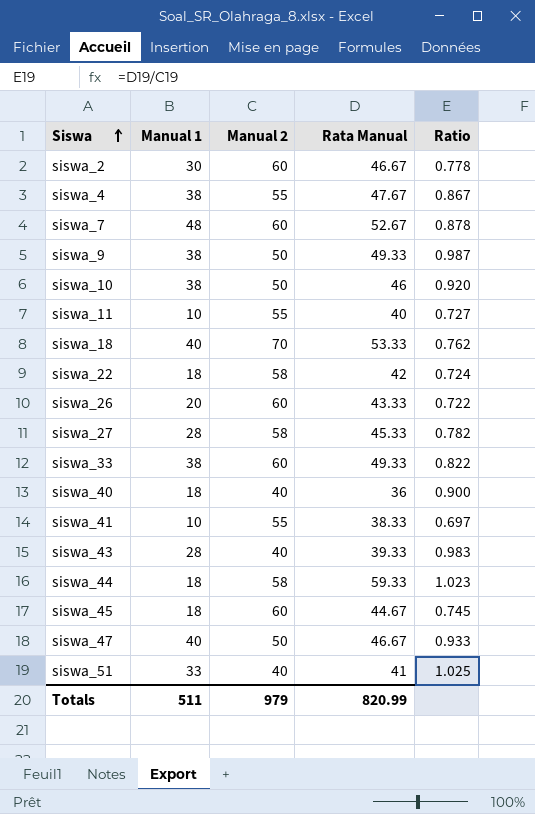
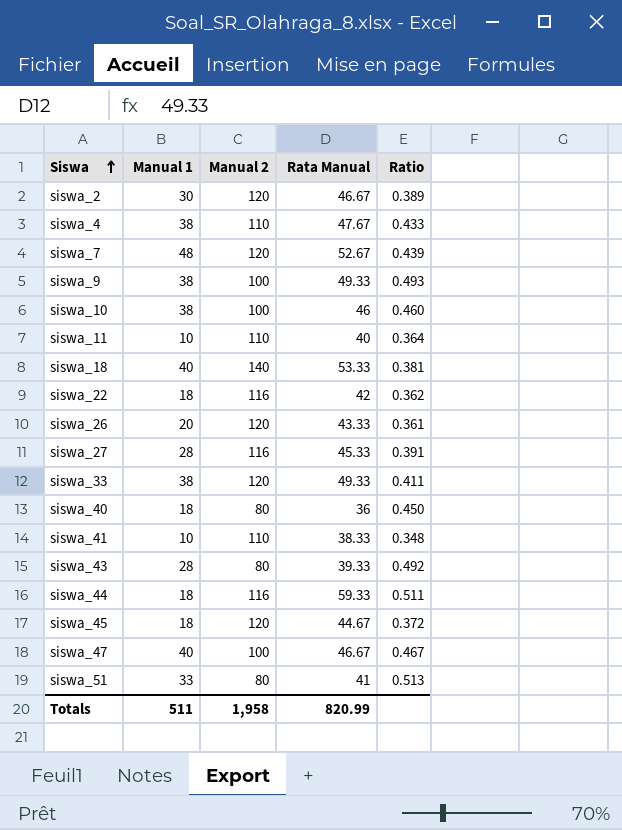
siswa_2 | Manual 2: 60 -> 120
siswa_2 | Ratio: 0.778 -> 0.389
siswa_4 | Manual 2: 55 -> 110
siswa_4 | Ratio: 0.867 -> 0.433
siswa_7 | Manual 2: 60 -> 120
siswa_7 | Ratio: 0.878 -> 0.439
siswa_9 | Manual 2: 50 -> 100
siswa_9 | Ratio: 0.987 -> 0.493
siswa_10 | Manual 2: 50 -> 100
siswa_10 | Ratio: 0.920 -> 0.460
siswa_11 | Manual 2: 55 -> 110
siswa_11 | Ratio: 0.727 -> 0.364
siswa_18 | Manual 2: 70 -> 140
siswa_18 | Ratio: 0.762 -> 0.381
siswa_22 | Manual 2: 58 -> 116
siswa_22 | Ratio: 0.724 -> 0.362
siswa_26 | Manual 2: 60 -> 120
siswa_26 | Ratio: 0.722 -> 0.361
siswa_27 | Manual 2: 58 -> 116
siswa_27 | Ratio: 0.782 -> 0.391
siswa_33 | Manual 2: 60 -> 120
siswa_33 | Ratio: 0.822 -> 0.411
siswa_40 | Manual 2: 40 -> 80
siswa_40 | Ratio: 0.900 -> 0.450
siswa_41 | Manual 2: 55 -> 110
siswa_41 | Ratio: 0.697 -> 0.348
siswa_43 | Manual 2: 40 -> 80
siswa_43 | Ratio: 0.983 -> 0.492
siswa_44 | Manual 2: 58 -> 116
siswa_44 | Ratio: 1.023 -> 0.511
siswa_45 | Manual 2: 60 -> 120
siswa_45 | Ratio: 0.745 -> 0.372
siswa_47 | Manual 2: 50 -> 100
siswa_47 | Ratio: 0.933 -> 0.467
siswa_51 | Manual 2: 40 -> 80
siswa_51 | Ratio: 1.025 -> 0.513
Totals | Manual 2: 979 -> 1,958

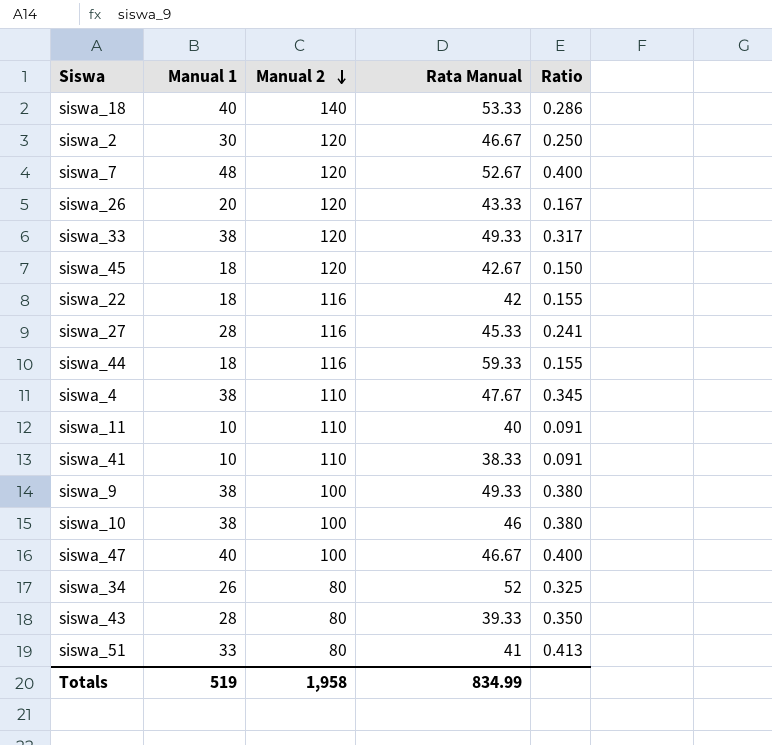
row order: Siswa ascending -> Manual 2 descending
column Ratio | formula: [Rata Manual] / [Manual 2] -> [Manual 1] / [Manual 2]
row siswa_40: 18 | 80 | 36 | 0.450 -> none
siswa_45 | Rata Manual: 44.67 -> 42.67
row siswa_34: none -> 26 | 80 | 52 | 0.325
Totals | Manual 1: 511 -> 519
Totals | Rata Manual: 820.99 -> 834.99

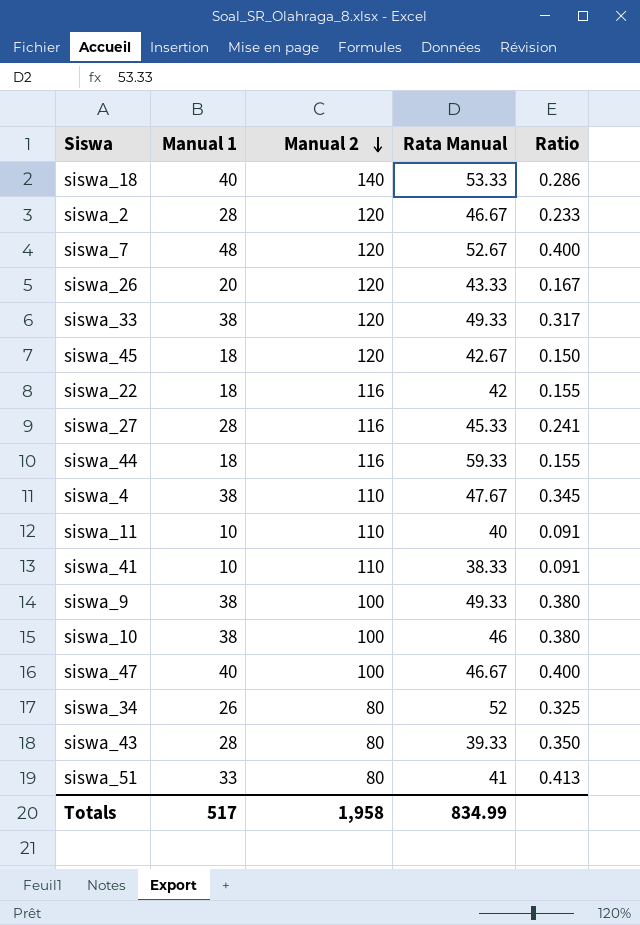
siswa_2 | Manual 1: 30 -> 28
siswa_2 | Ratio: 0.250 -> 0.233
Totals | Manual 1: 519 -> 517

